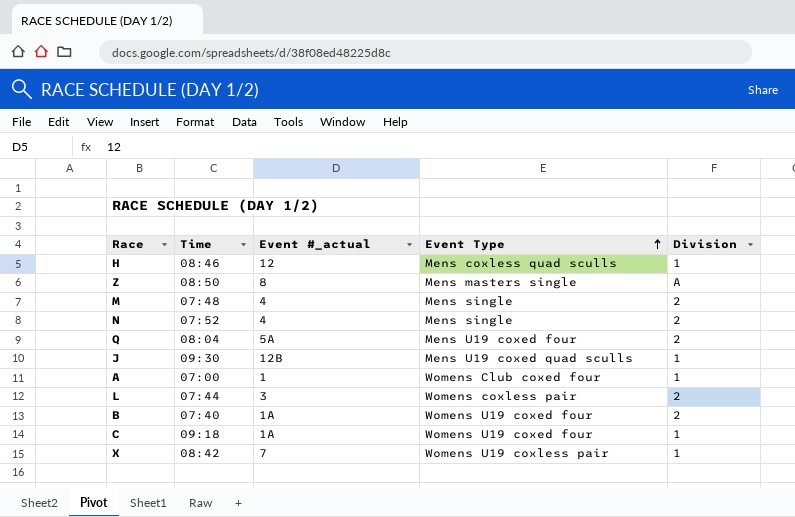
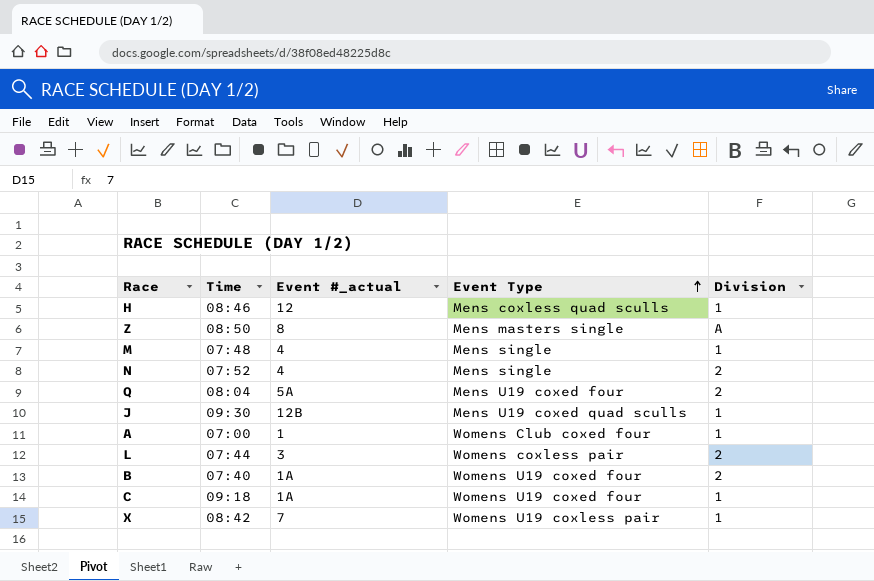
M | Division: 2 -> 1

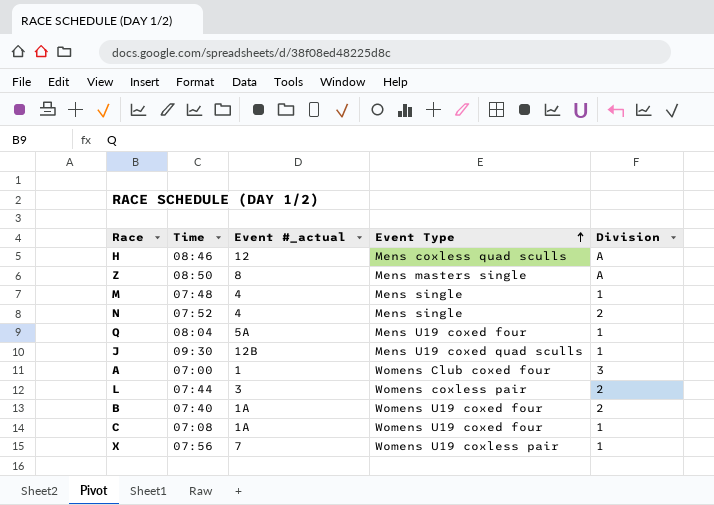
H | Division: 1 -> A
Q | Division: 2 -> 1
A | Division: 1 -> 3
C | Time: 09:18 -> 07:08
X | Time: 08:42 -> 07:56

